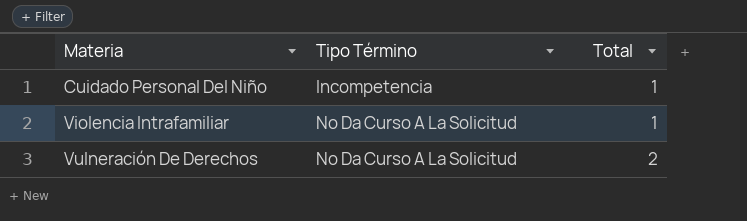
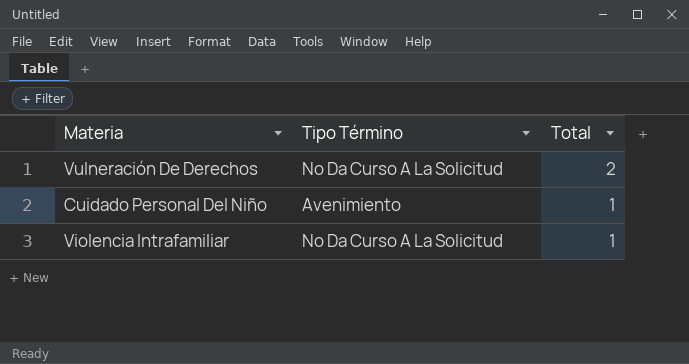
row order: Materia ascending -> Total descending
Cuidado Personal Del Niño | Tipo Término: Incompetencia -> Avenimiento

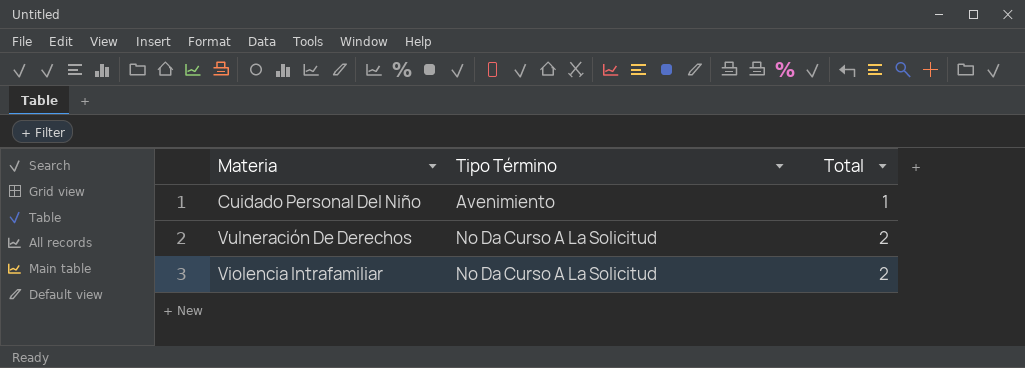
row order: Total descending -> Tipo Término ascending
Violencia Intrafamiliar | Total: 1 -> 2

